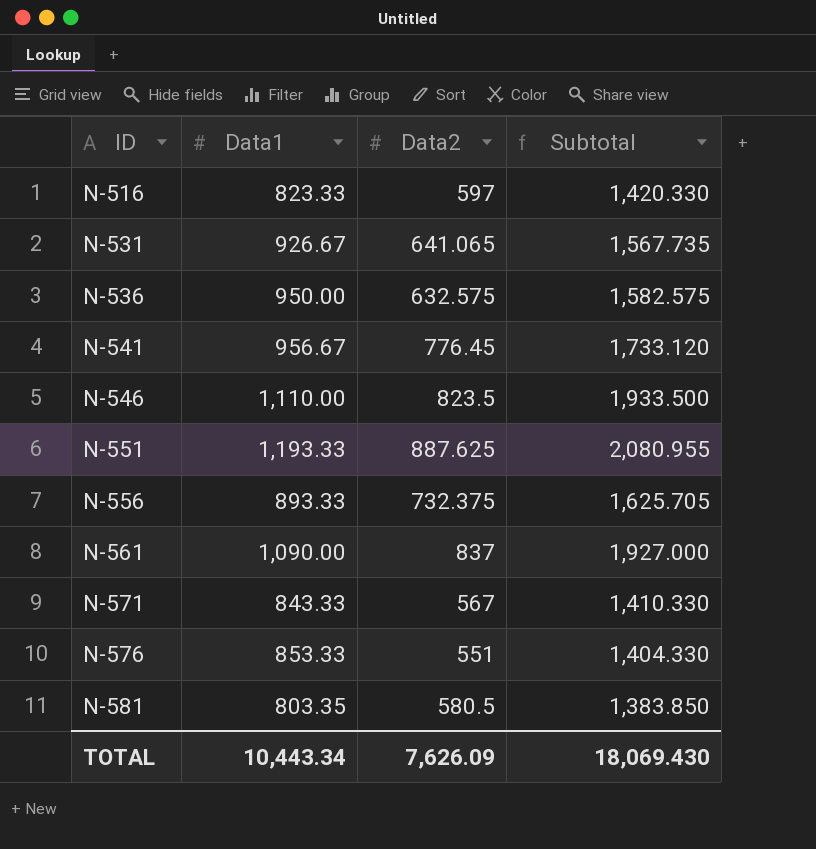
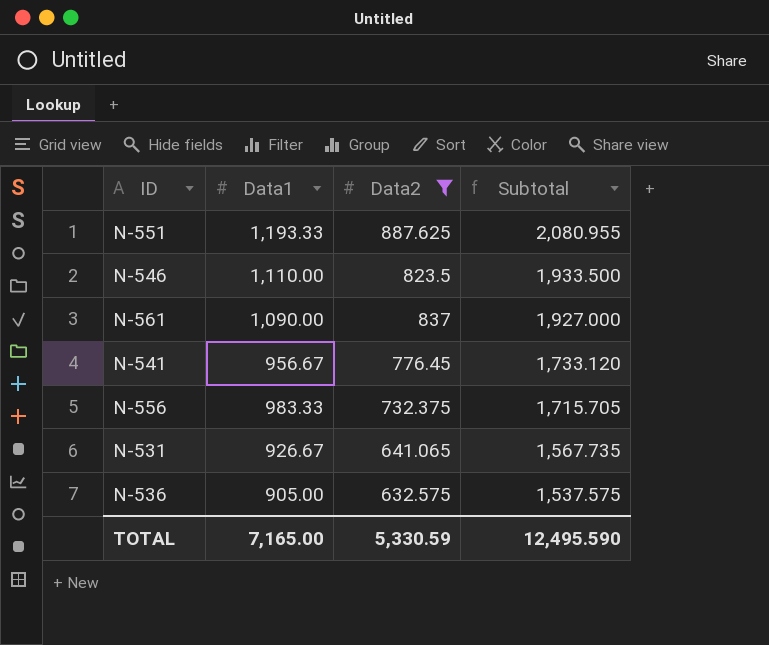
filter: none -> Data2 >= 632.575
row order: ID ascending -> Subtotal descending
N-556 | Data1: 893.33 -> 983.33
N-556 | Subtotal: 1,625.705 -> 1,715.705
N-536 | Data1: 950.00 -> 905.00
N-536 | Subtotal: 1,582.575 -> 1,537.575
TOTAL | Data1: 10,443.34 -> 7,165.00
TOTAL | Data2: 7,626.09 -> 5,330.59
TOTAL | Subtotal: 18,069.430 -> 12,495.590

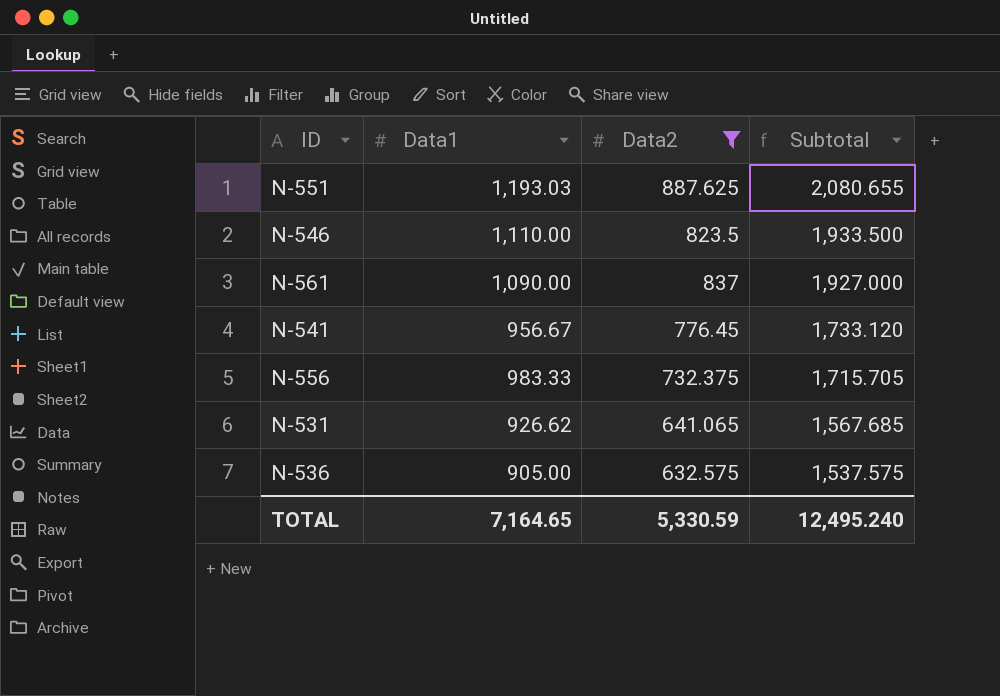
N-551 | Data1: 1,193.33 -> 1,193.03
N-551 | Subtotal: 2,080.955 -> 2,080.655
N-531 | Data1: 926.67 -> 926.62
N-531 | Subtotal: 1,567.735 -> 1,567.685
TOTAL | Data1: 7,165.00 -> 7,164.65
TOTAL | Subtotal: 12,495.590 -> 12,495.240

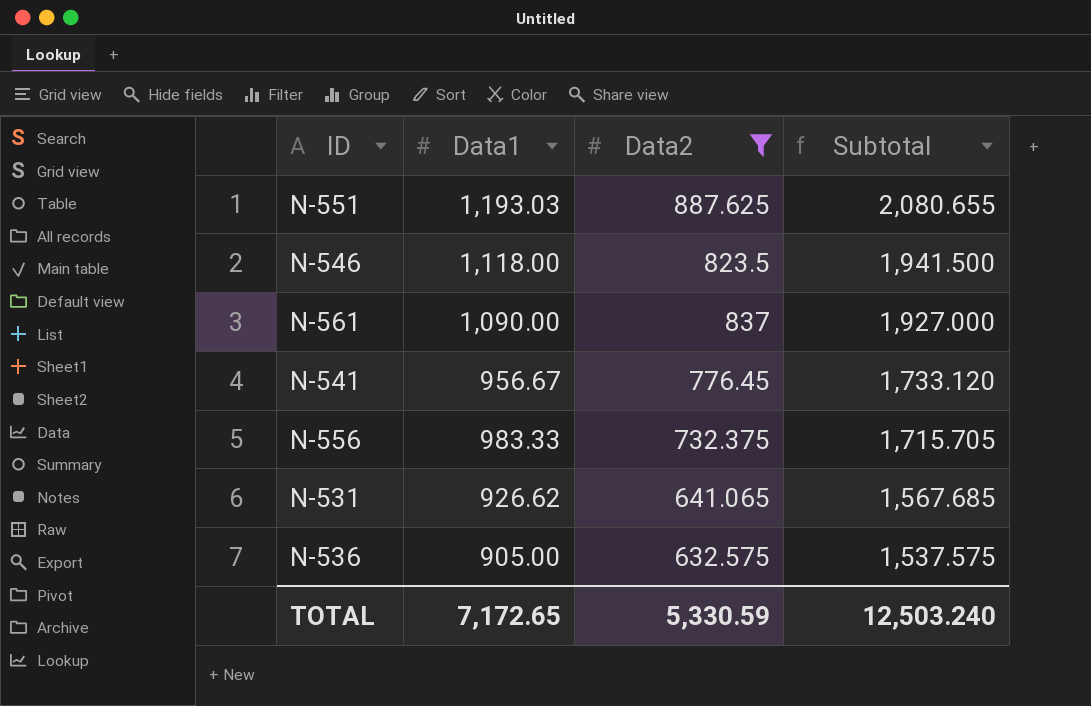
N-546 | Data1: 1,110.00 -> 1,118.00
N-546 | Subtotal: 1,933.500 -> 1,941.500
TOTAL | Data1: 7,164.65 -> 7,172.65
TOTAL | Subtotal: 12,495.240 -> 12,503.240

